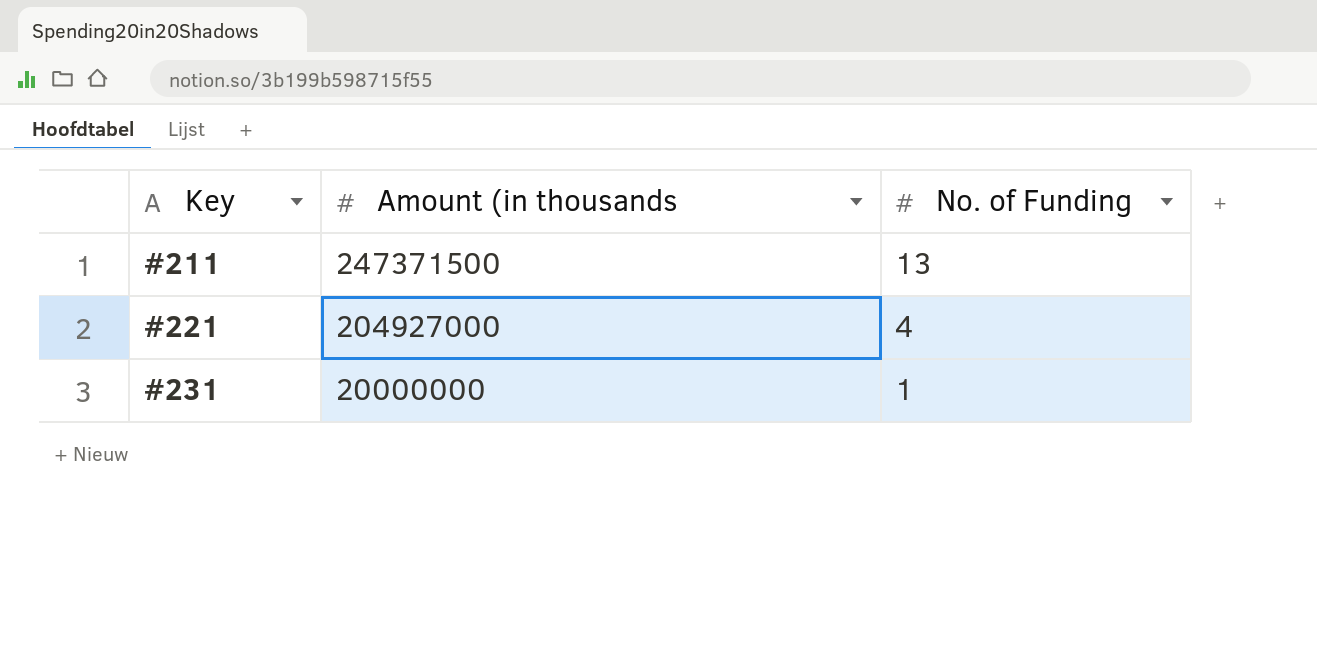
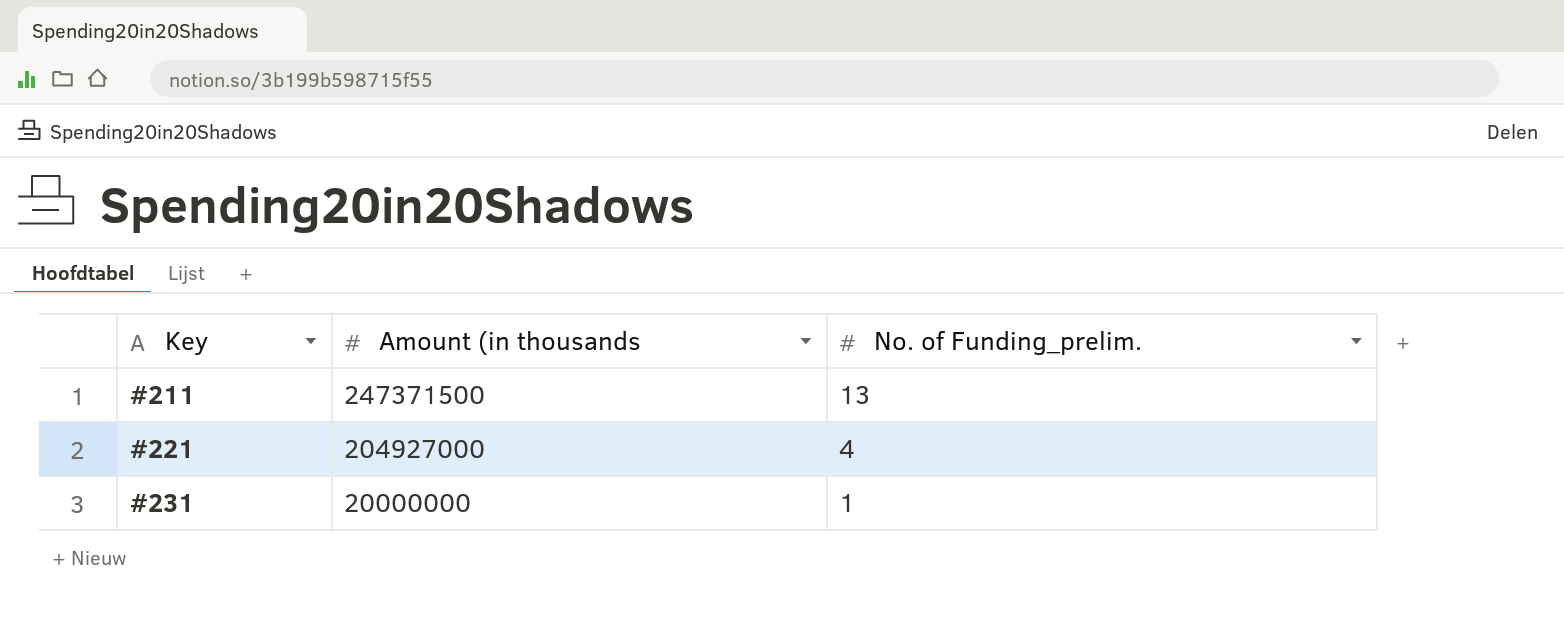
column name: No. of Funding -> No. of Funding_prelim.

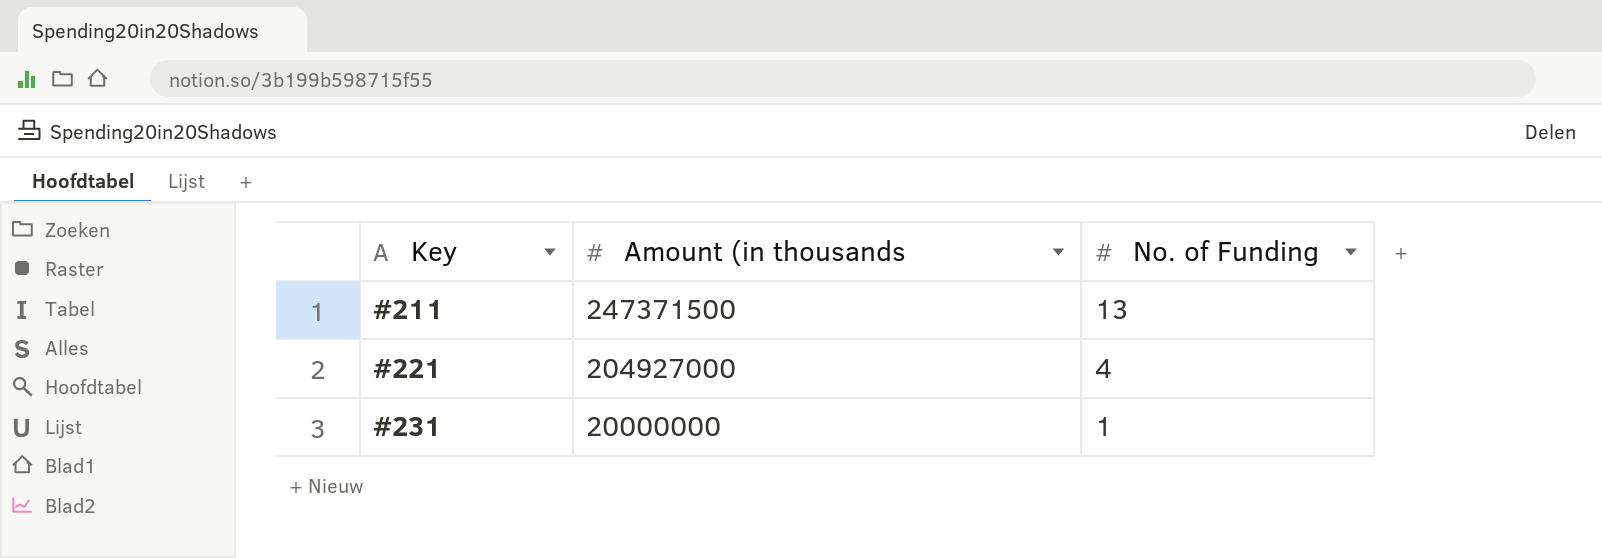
column name: No. of Funding_prelim. -> No. of Funding

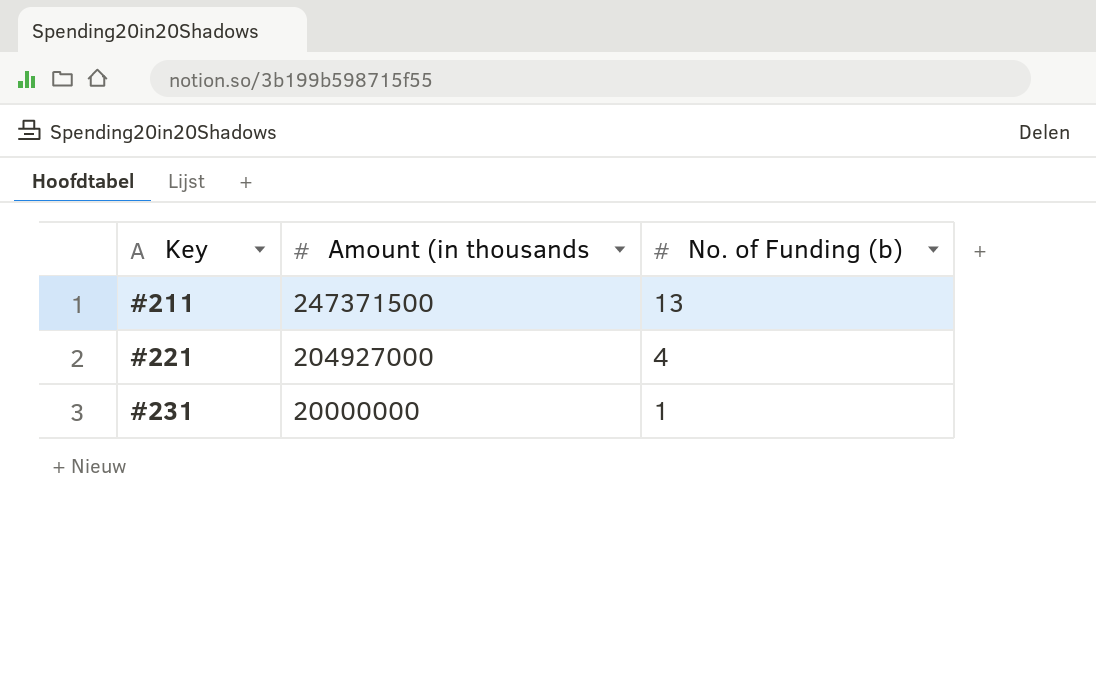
column name: No. of Funding -> No. of Funding (b)

